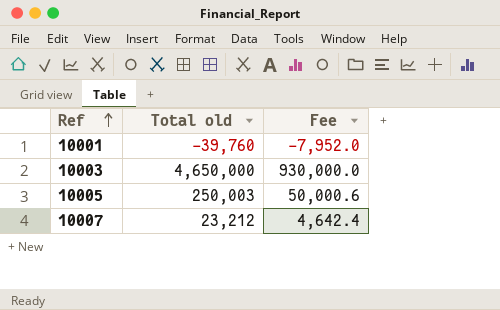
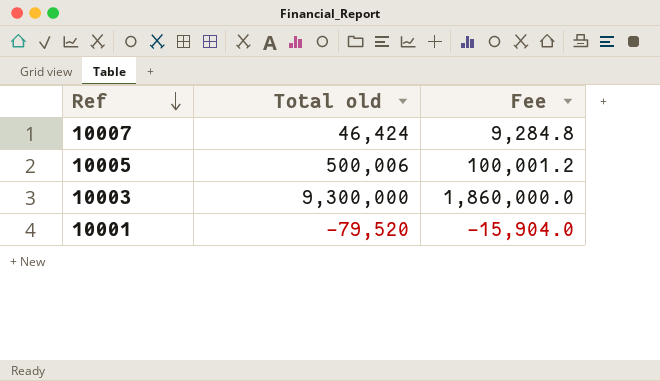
row order: Ref ascending -> Ref descending
10007 | Total old: 23,212 -> 46,424
10007 | Fee: 4,642.4 -> 9,284.8
10005 | Total old: 250,003 -> 500,006
10005 | Fee: 50,000.6 -> 100,001.2
10003 | Total old: 4,650,000 -> 9,300,000
10003 | Fee: 930,000.0 -> 1,860,000.0
10001 | Total old: -39,760 -> -79,520
10001 | Fee: -7,952.0 -> -15,904.0

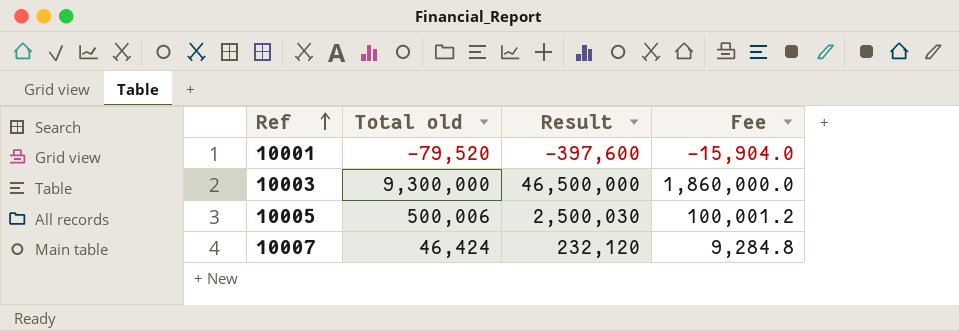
row order: Ref descending -> Ref ascending
column Result | formula: none -> [Total old] * 5

